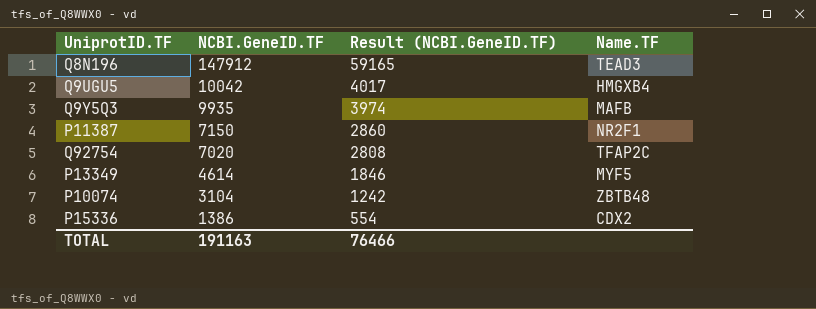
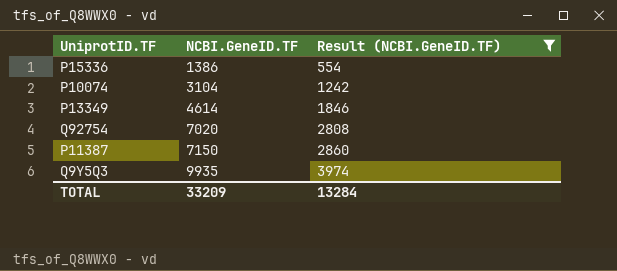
filter: none -> Result (NCBI.GeneID.TF) <= 3974
row order: NCBI.GeneID.TF descending -> NCBI.GeneID.TF ascending
column Name.TF | position: 4 -> none
TOTAL | NCBI.GeneID.TF: 191163 -> 33209
TOTAL | Result (NCBI.GeneID.TF): 76466 -> 13284

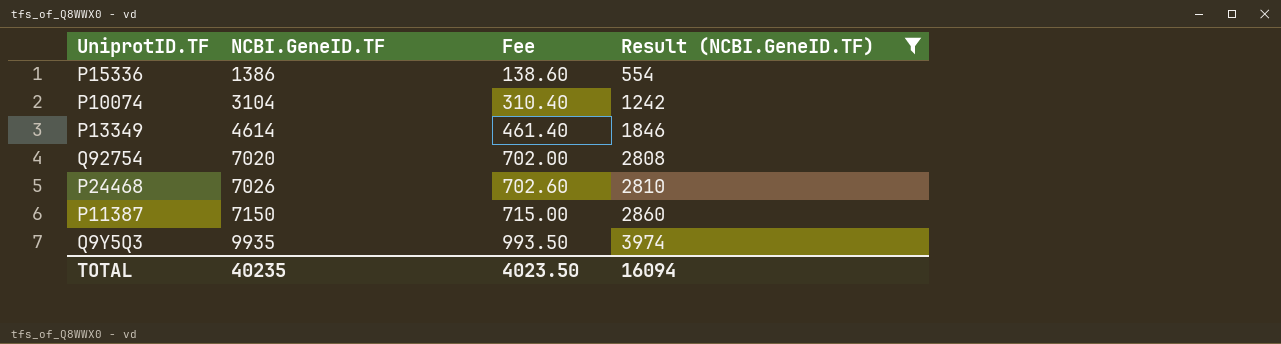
column Fee | formula: none -> [NCBI.GeneID.TF] * 0.1
row P24468: none -> 7026 | 702.60 | 2810
TOTAL | NCBI.GeneID.TF: 33209 -> 40235
TOTAL | Result (NCBI.GeneID.TF): 13284 -> 16094

